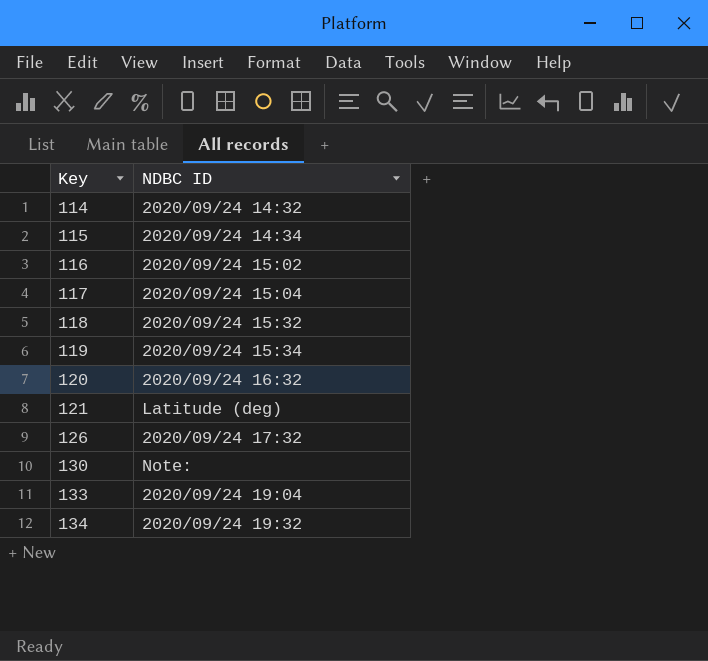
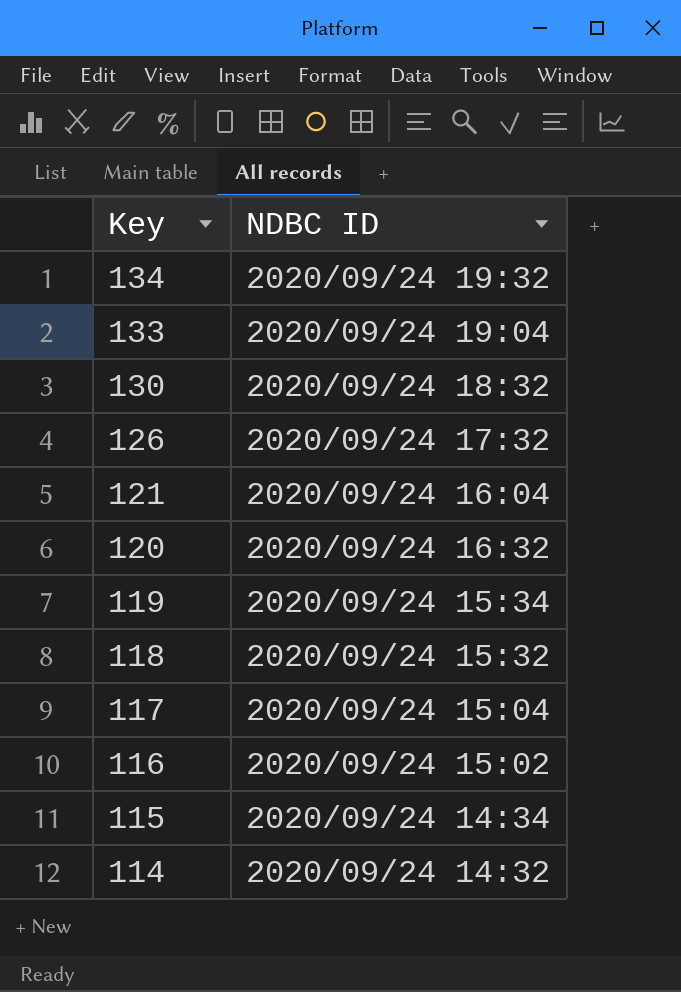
row order: Key ascending -> Key descending
130 | NDBC ID: Note: -> 2020/09/24 18:32
121 | NDBC ID: Latitude (deg) -> 2020/09/24 16:04

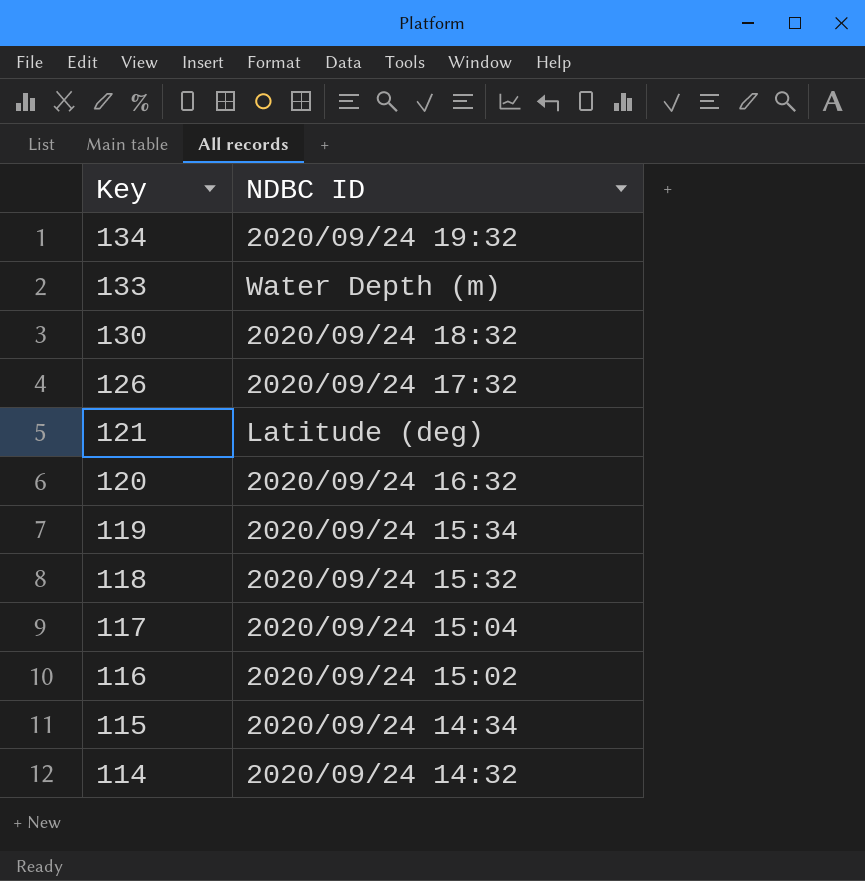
133 | NDBC ID: 2020/09/24 19:04 -> Water Depth (m)
121 | NDBC ID: 2020/09/24 16:04 -> Latitude (deg)

